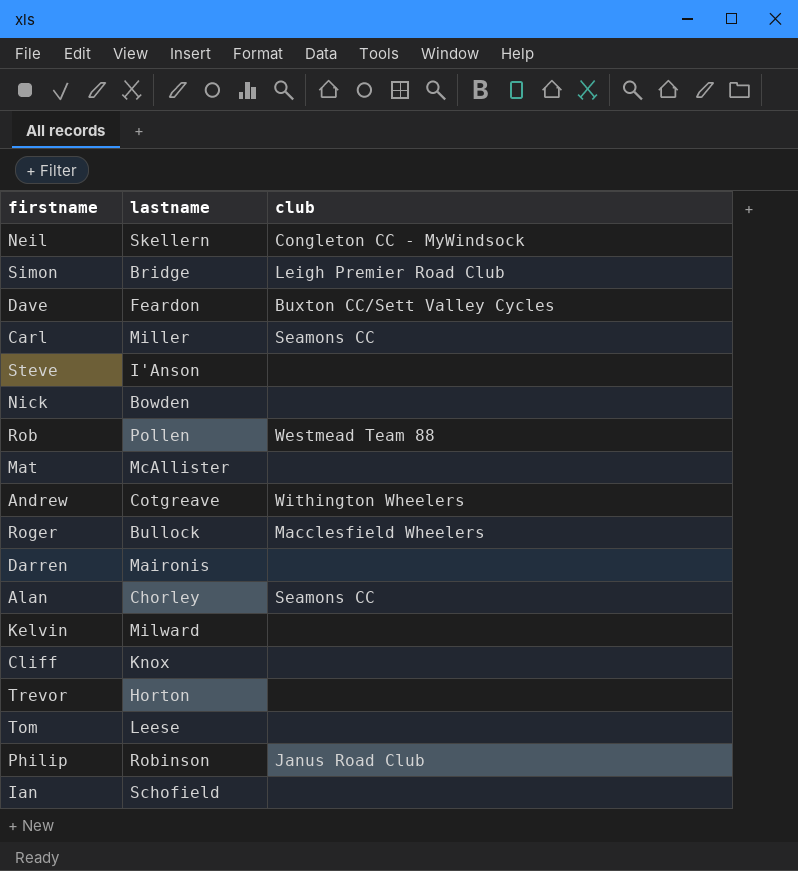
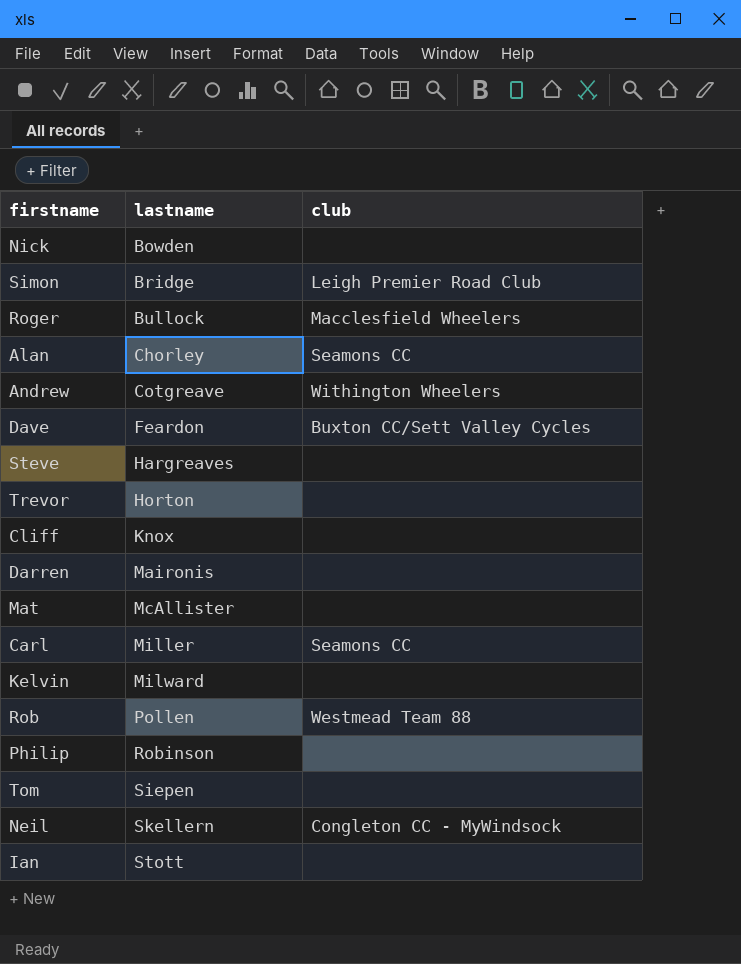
row order: none -> lastname ascending
Steve | lastname: I'Anson -> Hargreaves
Philip | club: Janus Road Club -> none
Tom | lastname: Leese -> Siepen
Ian | lastname: Schofield -> Stott

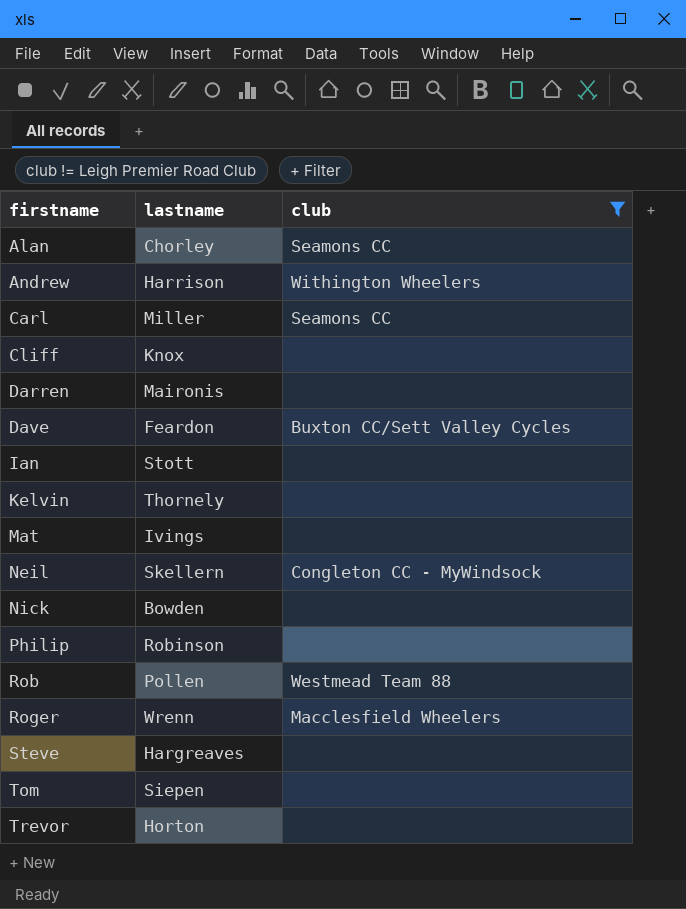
filter: none -> club != Leigh Premier Road Club
row order: lastname ascending -> firstname ascending
Andrew | lastname: Cotgreave -> Harrison
Kelvin | lastname: Milward -> Thornely
Mat | lastname: McAllister -> Ivings
Roger | lastname: Bullock -> Wrenn

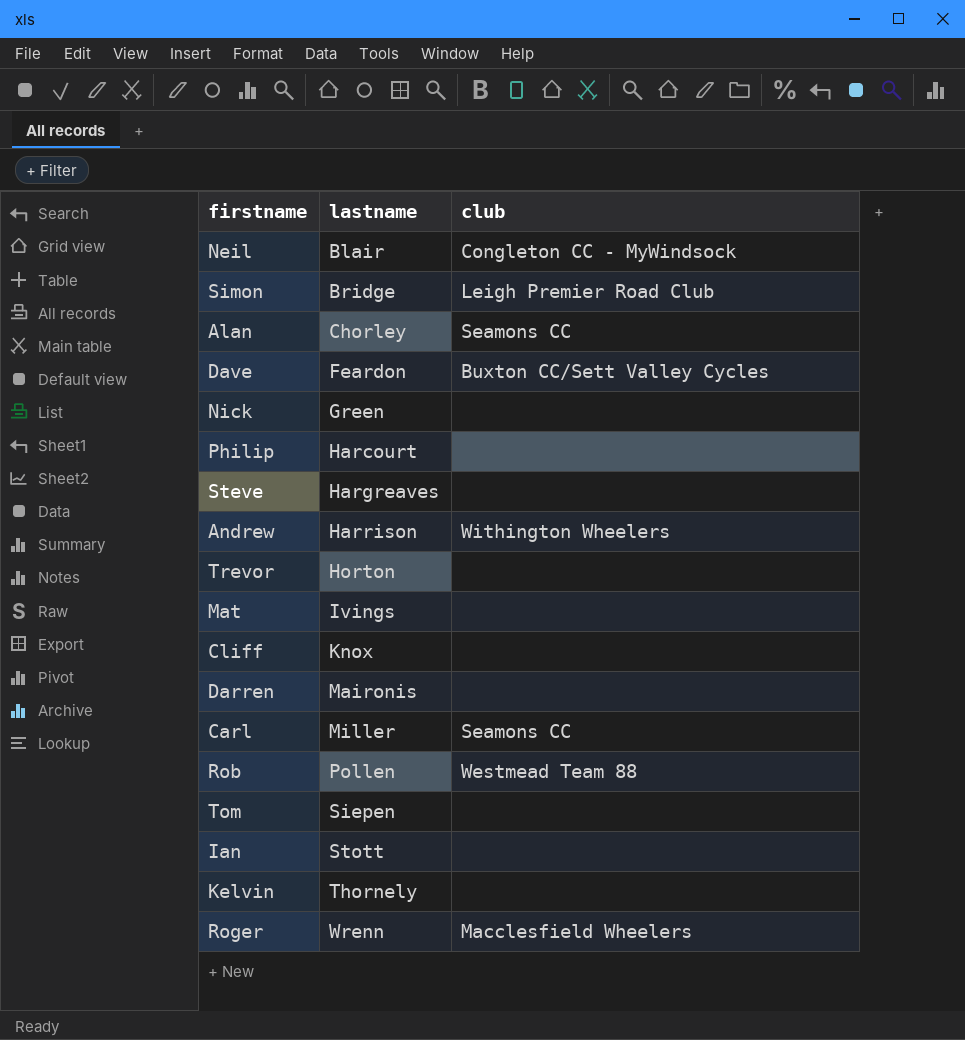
filter: club != Leigh Premier Road Club -> none
row order: firstname ascending -> lastname ascending
Neil | lastname: Skellern -> Blair
Nick | lastname: Bowden -> Green
Philip | lastname: Robinson -> Harcourt

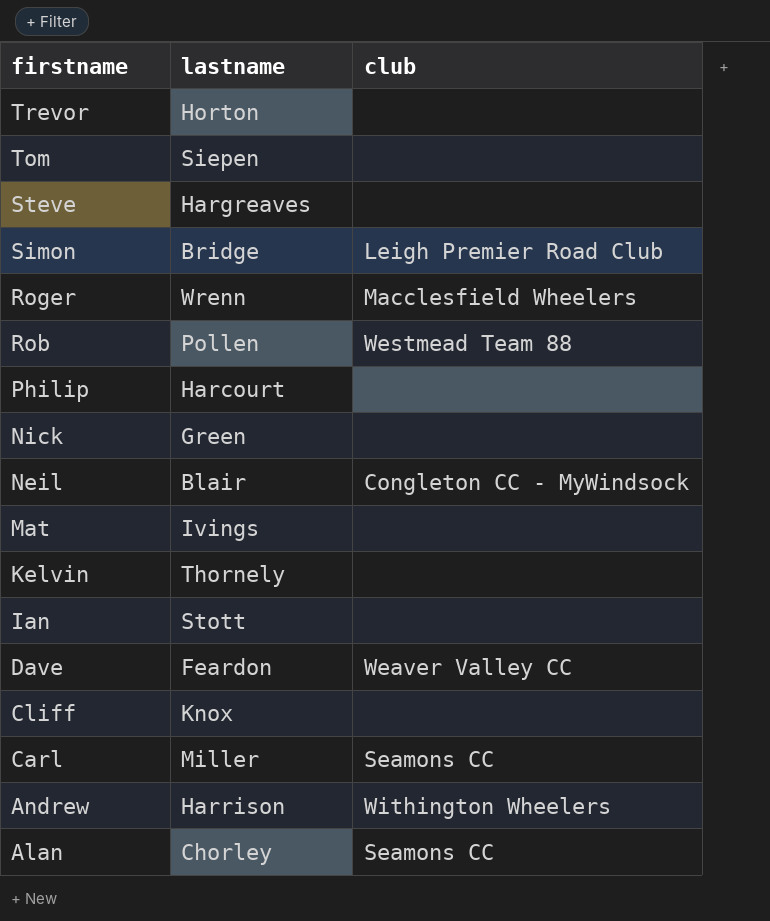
row order: lastname ascending -> firstname descending
row Darren: Maironis | none -> none
Dave | club: Buxton CC/Sett Valley Cycles -> Weaver Valley CC

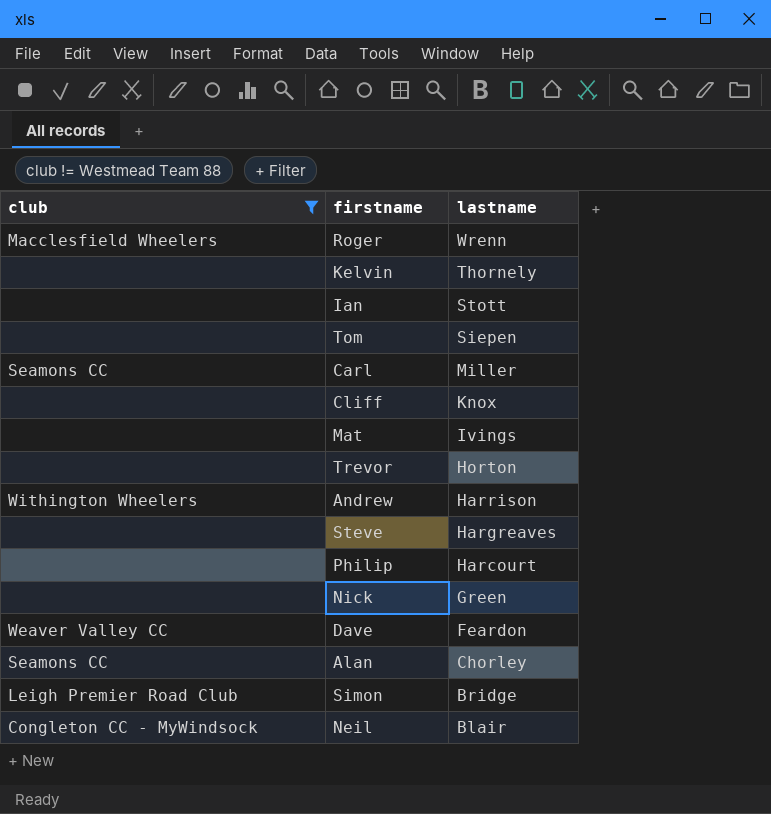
filter: none -> club != Westmead Team 88
row order: firstname descending -> lastname descending
column club | position: 3 -> 1

